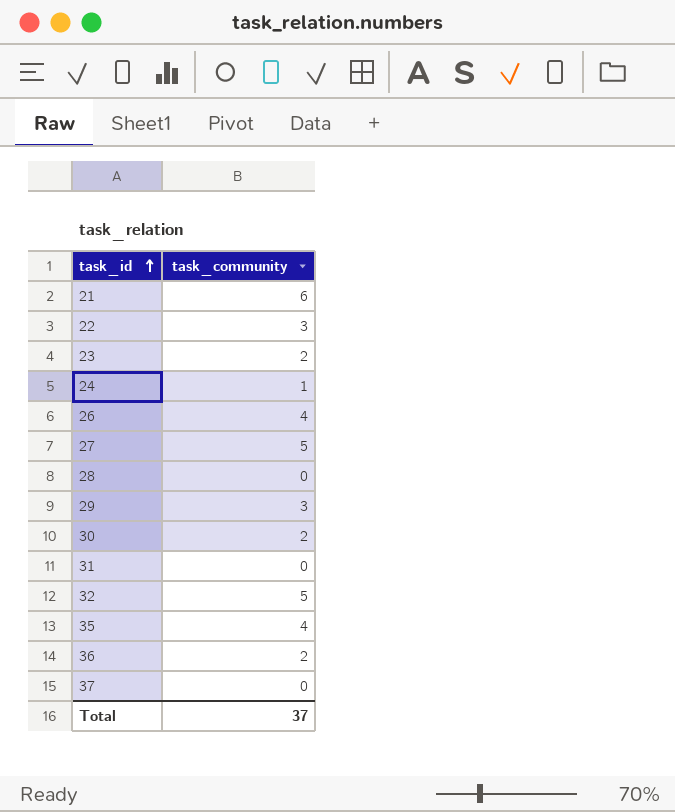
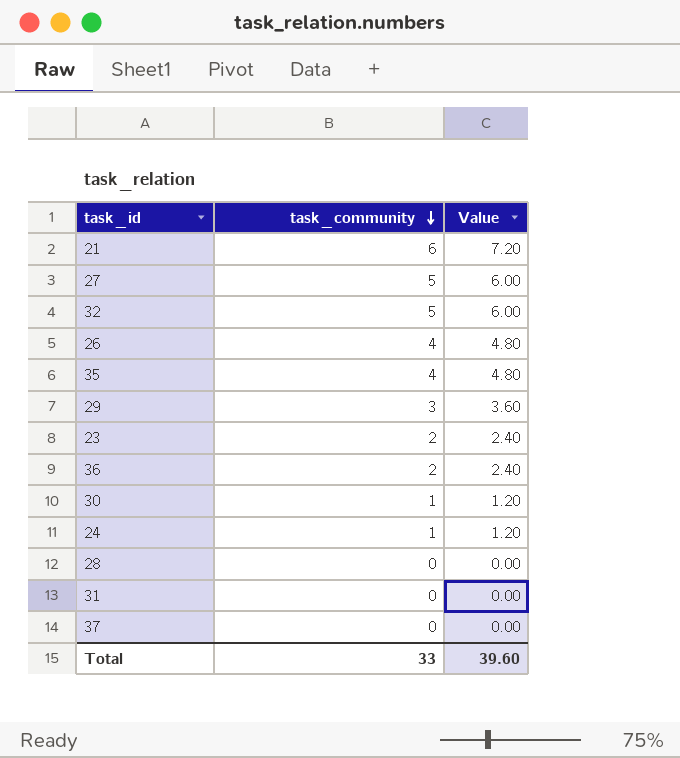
row order: task_id ascending -> task_community descending
column Value | formula: none -> [task_community] * 1.2
row 22: 3 -> none
30 | task_community: 2 -> 1
Total | task_community: 37 -> 33

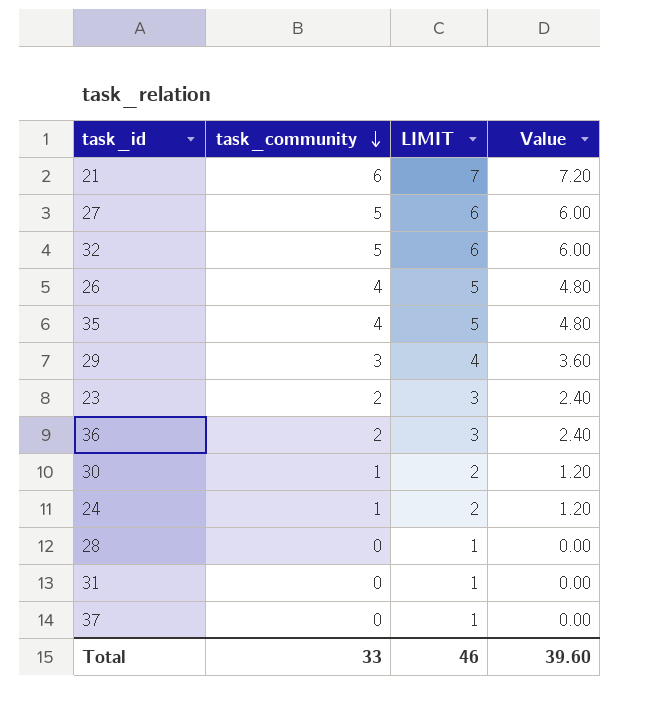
column LIMIT | formula: none -> [task_community] + 1

